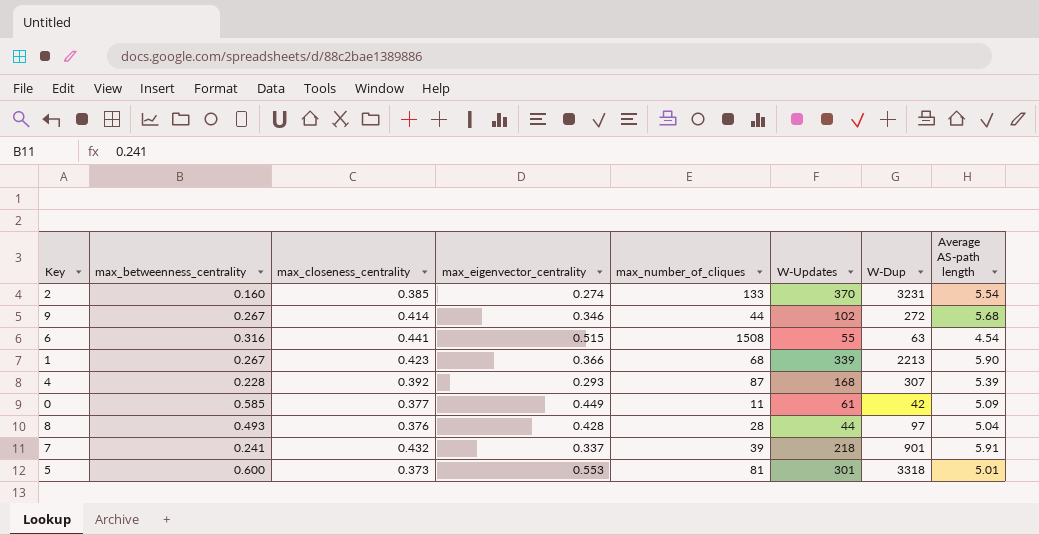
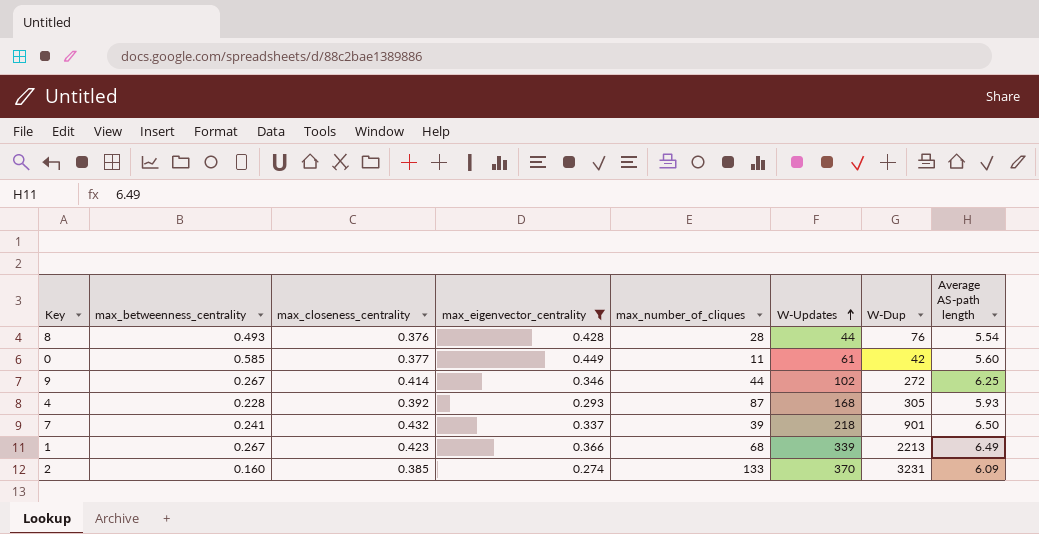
filter: none -> max_eigenvector_centrality <= 0.449
row order: none -> W-Updates ascending
8 | W-Dup: 97 -> 76
8 | Average AS-path length: 5.04 -> 5.54
0 | Average AS-path length: 5.09 -> 5.60
9 | Average AS-path length: 5.68 -> 6.25
4 | W-Dup: 307 -> 305
4 | Average AS-path length: 5.39 -> 5.93
7 | Average AS-path length: 5.91 -> 6.50
1 | Average AS-path length: 5.90 -> 6.49
2 | Average AS-path length: 5.54 -> 6.09

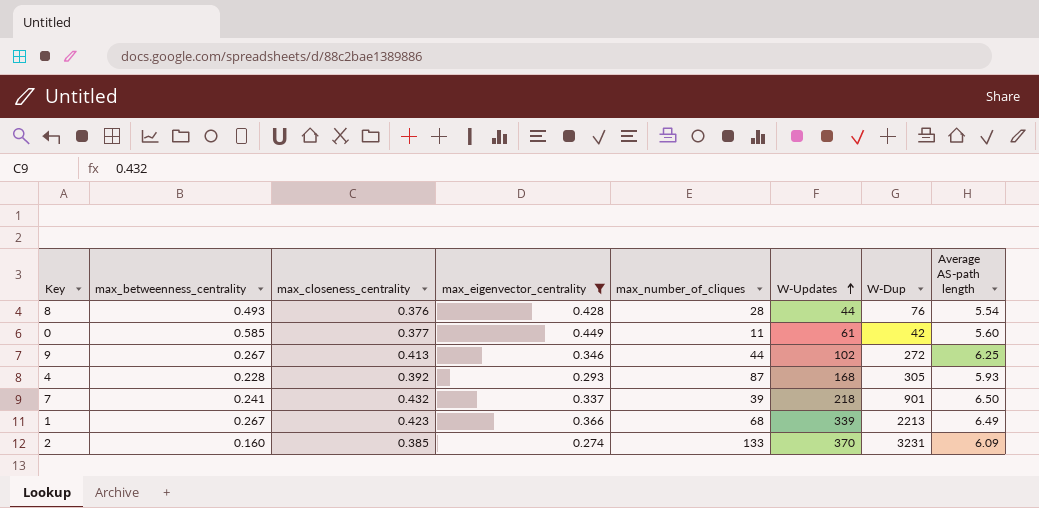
9 | max_closeness_centrality: 0.414 -> 0.413

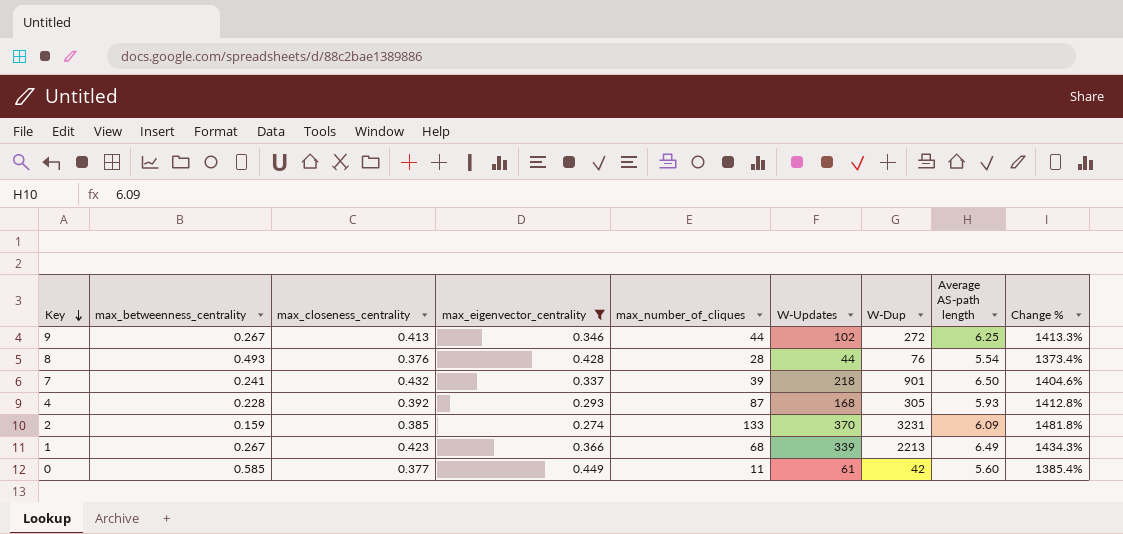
row order: W-Updates ascending -> Key descending
column Change % | formula: none -> ([Average AS-path length] - [max_closeness_centrality]) / [max_closeness_centrality]
2 | max_betweenness_centrality: 0.160 -> 0.159

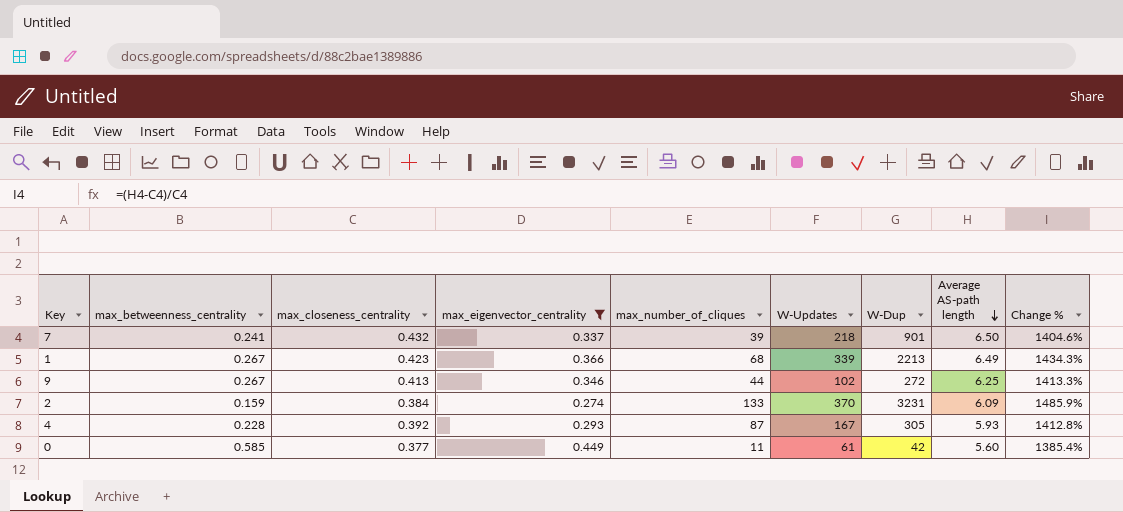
row order: Key descending -> Average AS-path length descending
row 8: 0.493 | 0.376 | 0.428 | 28 | 44 | 76 | 5.54 | 1373.4% -> none
2 | max_closeness_centrality: 0.385 -> 0.384
2 | Change %: 1481.8% -> 1485.9%
4 | W-Updates: 168 -> 167

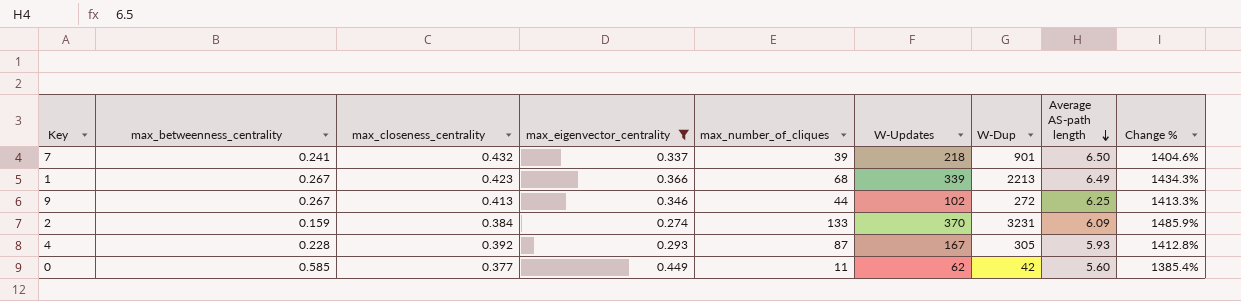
0 | W-Updates: 61 -> 62

